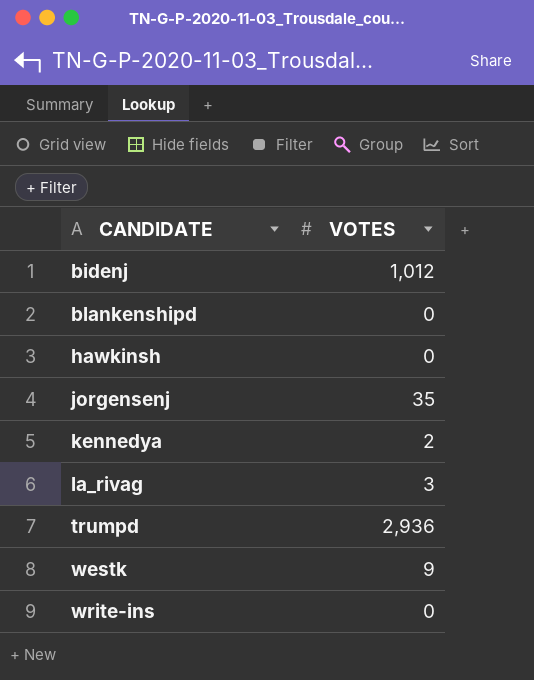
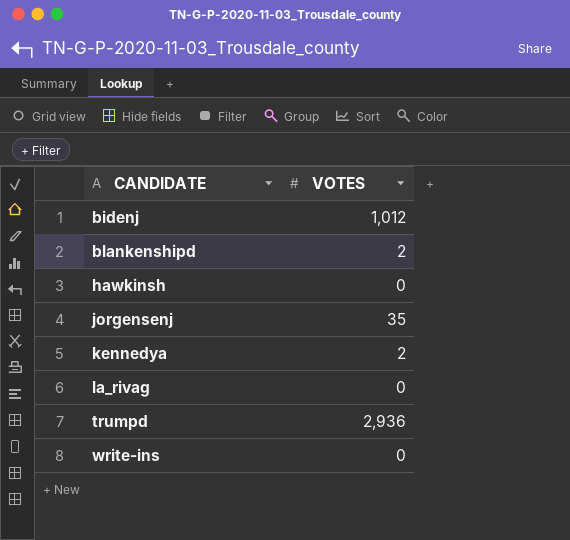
row westk: 9 -> none
blankenshipd | VOTES: 0 -> 2
la_rivag | VOTES: 3 -> 0

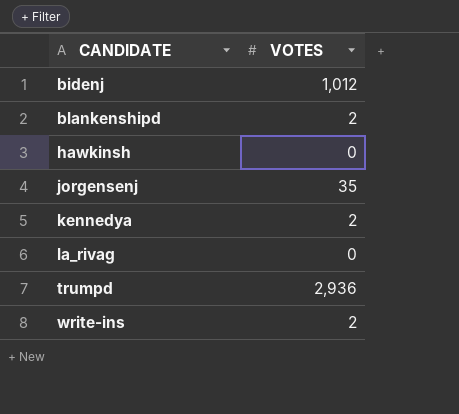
write-ins | VOTES: 0 -> 2

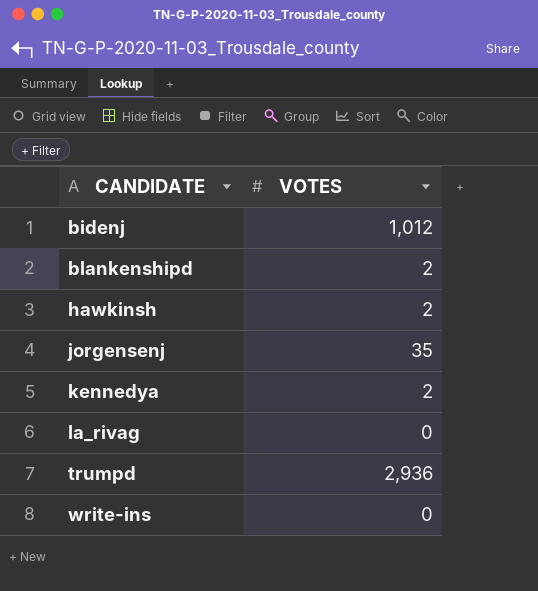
hawkinsh | VOTES: 0 -> 2
write-ins | VOTES: 2 -> 0

